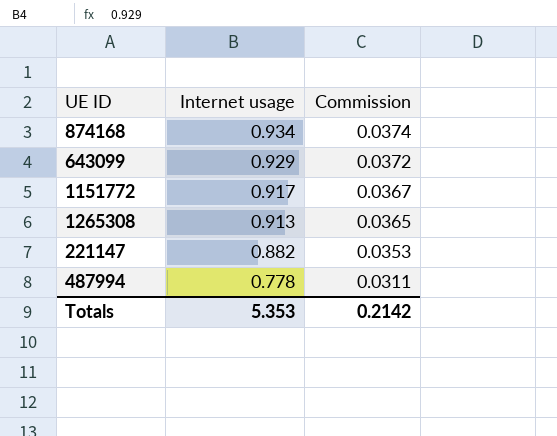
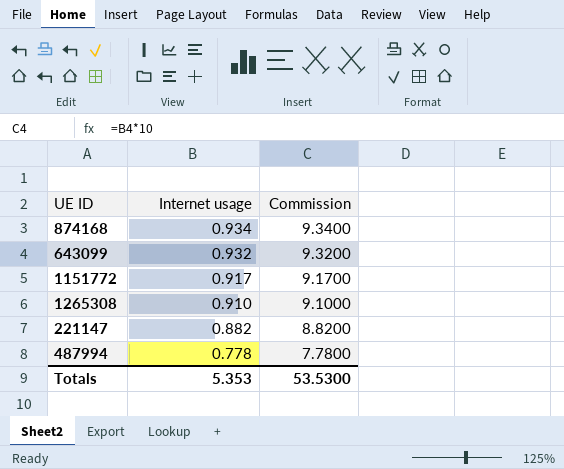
column Commission | formula: [Internet usage] * 0.04 -> [Internet usage] * 10
643099 | Internet usage: 0.929 -> 0.932
1265308 | Internet usage: 0.913 -> 0.910
Totals | Commission: 0.2142 -> 53.5300

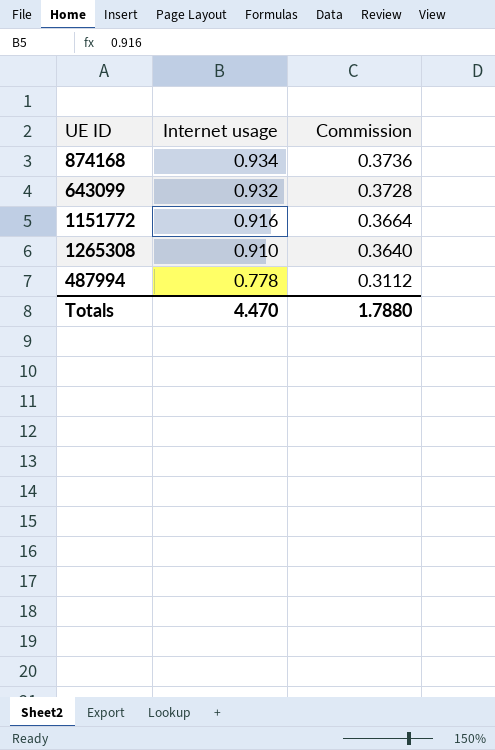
column Commission | formula: [Internet usage] * 10 -> [Internet usage] * 0.4
row 221147: 0.882 | 8.8200 -> none
1151772 | Internet usage: 0.917 -> 0.916
Totals | Internet usage: 5.353 -> 4.470
Totals | Commission: 53.5300 -> 1.7880

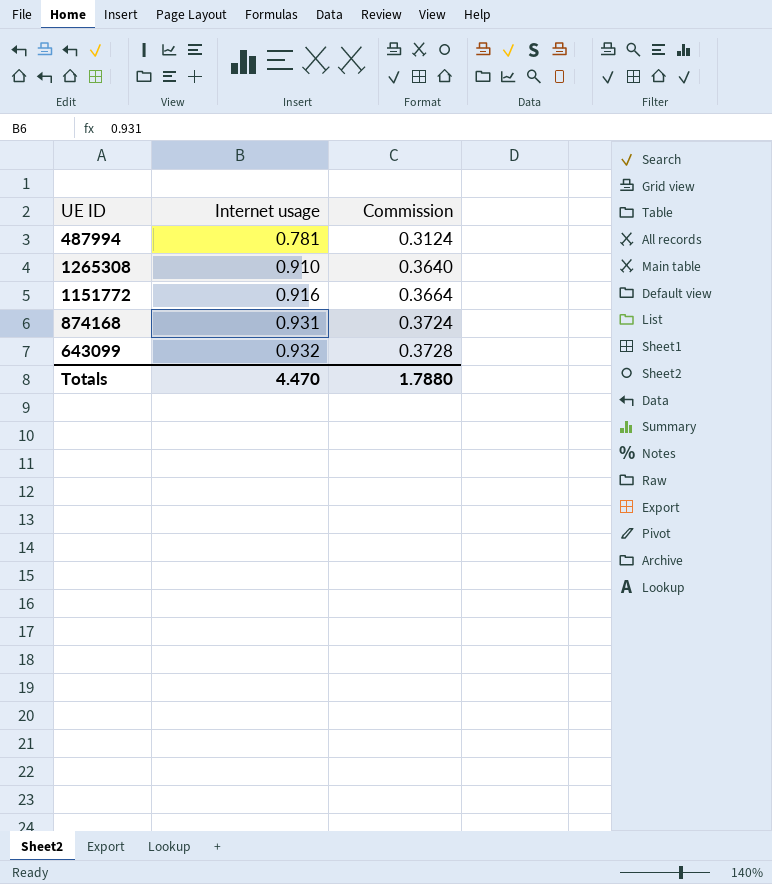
row order: Internet usage descending -> Internet usage ascending
487994 | Internet usage: 0.778 -> 0.781
487994 | Commission: 0.3112 -> 0.3124
874168 | Internet usage: 0.934 -> 0.931
874168 | Commission: 0.3736 -> 0.3724

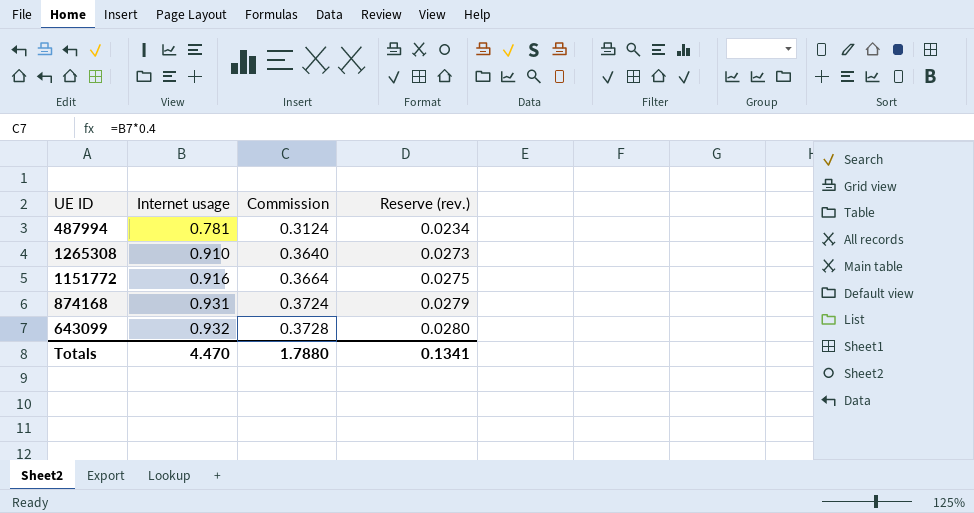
column Reserve (rev.) | formula: none -> [Internet usage] * 0.03

